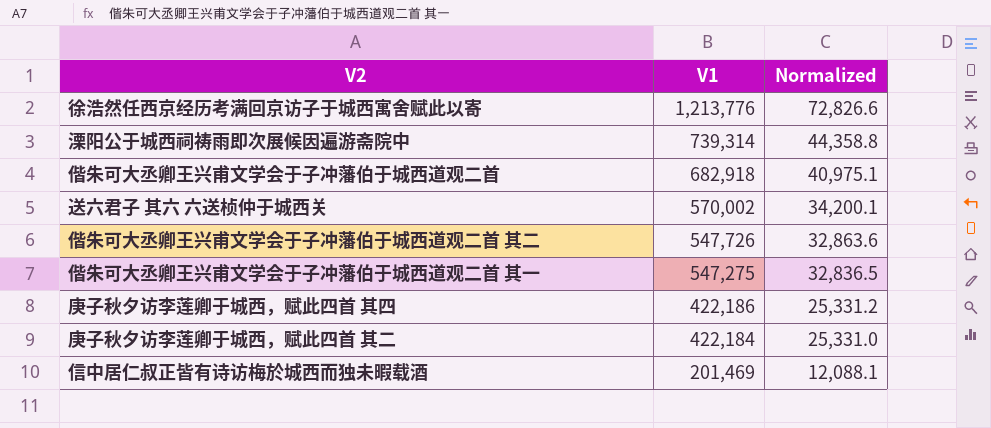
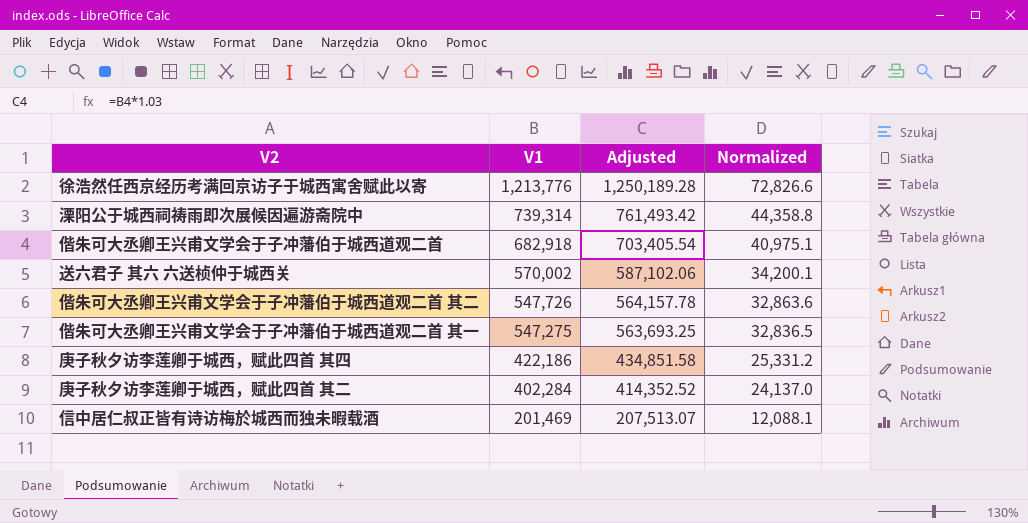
column Adjusted | formula: none -> [V1] * 1.03
庚子秋夕访李莲卿于城西，赋此四首 其二 | V1: 422,184 -> 402,284
庚子秋夕访李莲卿于城西，赋此四首 其二 | Normalized: 25,331.0 -> 24,137.0

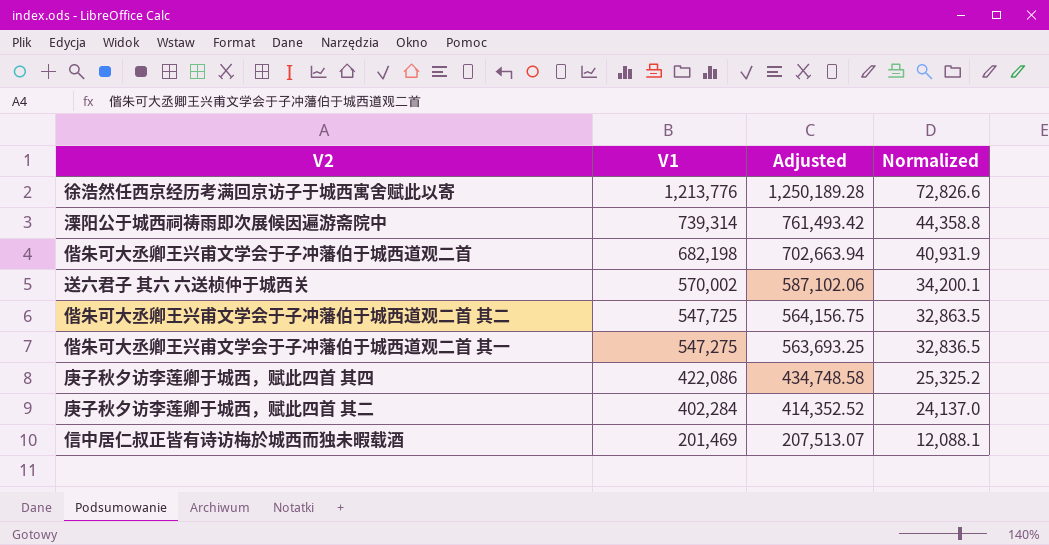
偕朱可大丞卿王兴甫文学会于子冲藩伯于城西道观二首 | V1: 682,918 -> 682,198
偕朱可大丞卿王兴甫文学会于子冲藩伯于城西道观二首 | Adjusted: 703,405.54 -> 702,663.94
偕朱可大丞卿王兴甫文学会于子冲藩伯于城西道观二首 | Normalized: 40,975.1 -> 40,931.9
偕朱可大丞卿王兴甫文学会于子冲藩伯于城西道观二首 其二 | V1: 547,726 -> 547,725
偕朱可大丞卿王兴甫文学会于子冲藩伯于城西道观二首 其二 | Adjusted: 564,157.78 -> 564,156.75
偕朱可大丞卿王兴甫文学会于子冲藩伯于城西道观二首 其二 | Normalized: 32,863.6 -> 32,863.5
庚子秋夕访李莲卿于城西，赋此四首 其四 | V1: 422,186 -> 422,086
庚子秋夕访李莲卿于城西，赋此四首 其四 | Adjusted: 434,851.58 -> 434,748.58
庚子秋夕访李莲卿于城西，赋此四首 其四 | Normalized: 25,331.2 -> 25,325.2

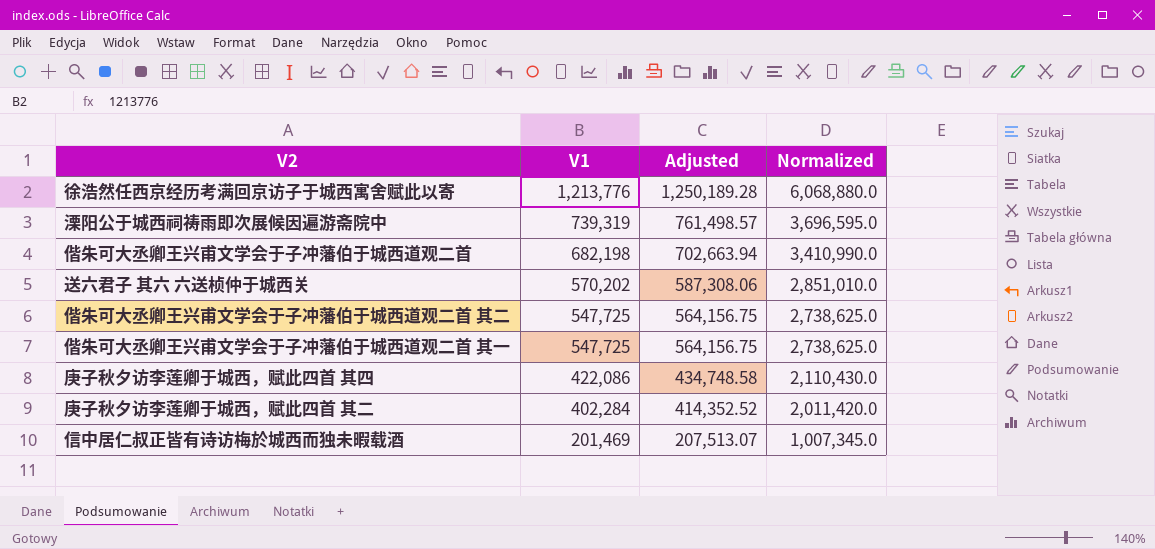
column Normalized | formula: [V1] * 0.06 -> [V1] * 5
溧阳公于城西祠祷雨即次展候因遍游斋院中 | V1: 739,314 -> 739,319
溧阳公于城西祠祷雨即次展候因遍游斋院中 | Adjusted: 761,493.42 -> 761,498.57
送六君子 其六 六送桢仲于城西关 | V1: 570,002 -> 570,202
送六君子 其六 六送桢仲于城西关 | Adjusted: 587,102.06 -> 587,308.06
偕朱可大丞卿王兴甫文学会于子冲藩伯于城西道观二首 其一 | V1: 547,275 -> 547,725
偕朱可大丞卿王兴甫文学会于子冲藩伯于城西道观二首 其一 | Adjusted: 563,693.25 -> 564,156.75

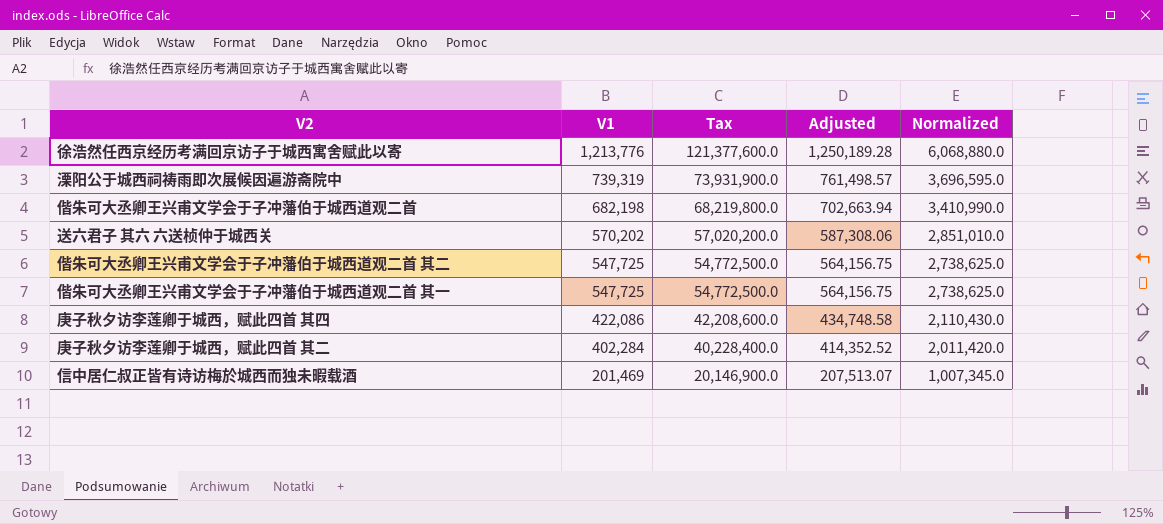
column Tax | formula: none -> [V1] * 100

